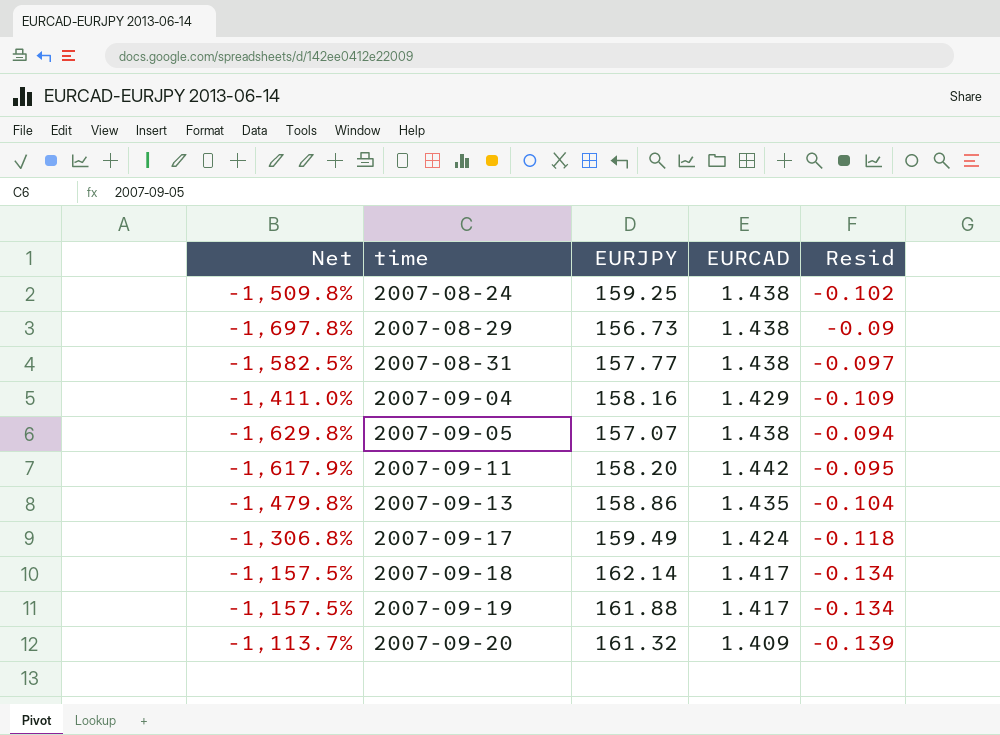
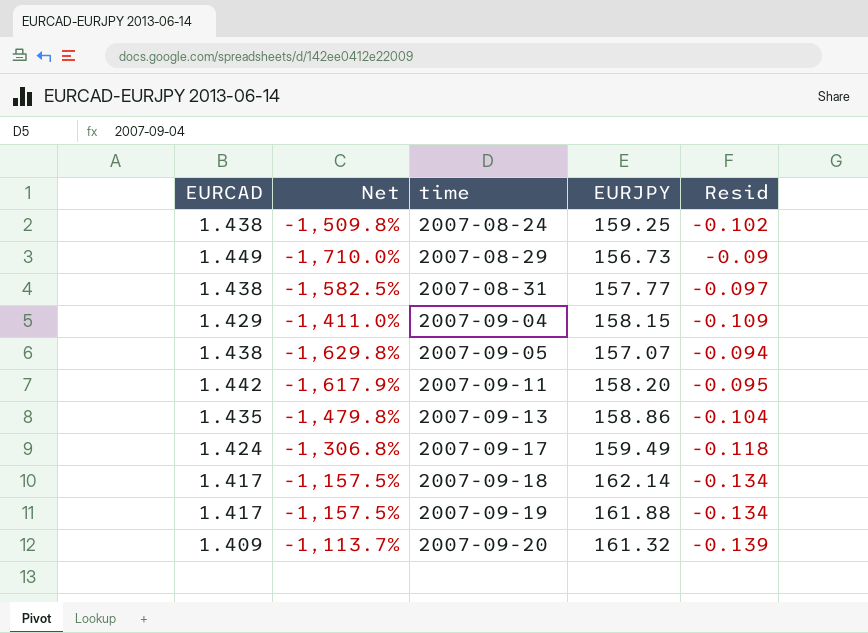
column EURCAD | position: 4 -> 1
2007-08-29 | EURCAD: 1.438 -> 1.449
2007-08-29 | Net: -1,697.8% -> -1,710.0%
2007-09-04 | EURJPY: 158.16 -> 158.15

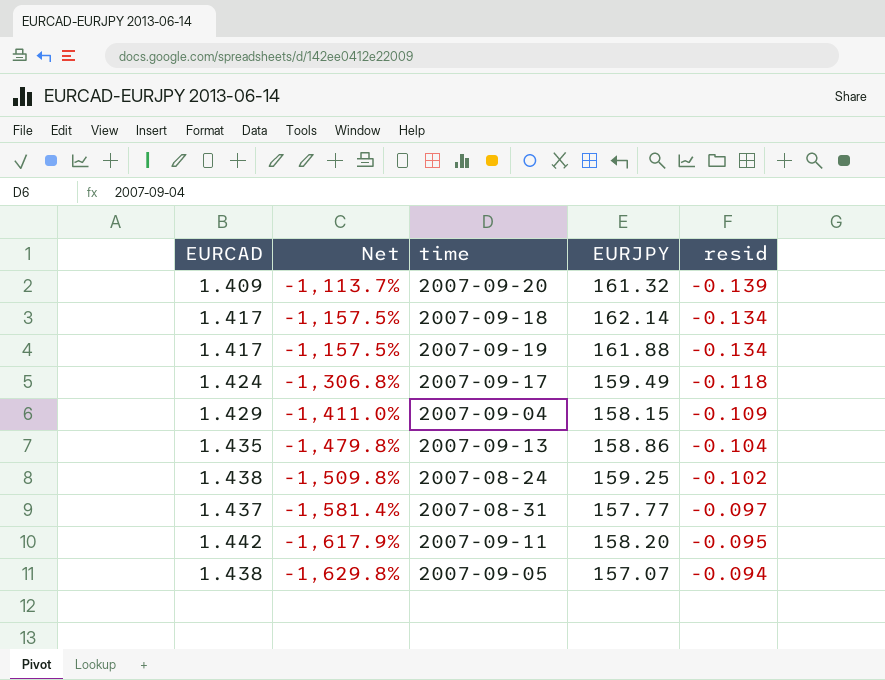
row order: time ascending -> Net descending
column name: Resid -> resid
row 2007-08-29: 1.449 | -1,710.0% | 156.73 | -0.09 -> none
2007-08-31 | EURCAD: 1.438 -> 1.437
2007-08-31 | Net: -1,582.5% -> -1,581.4%

